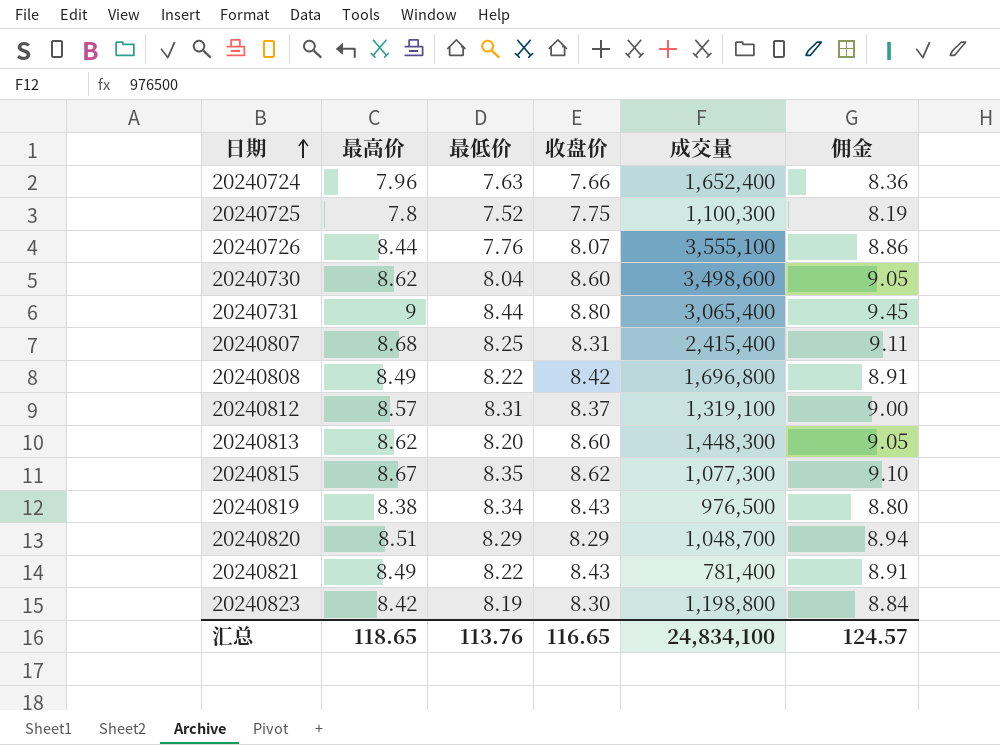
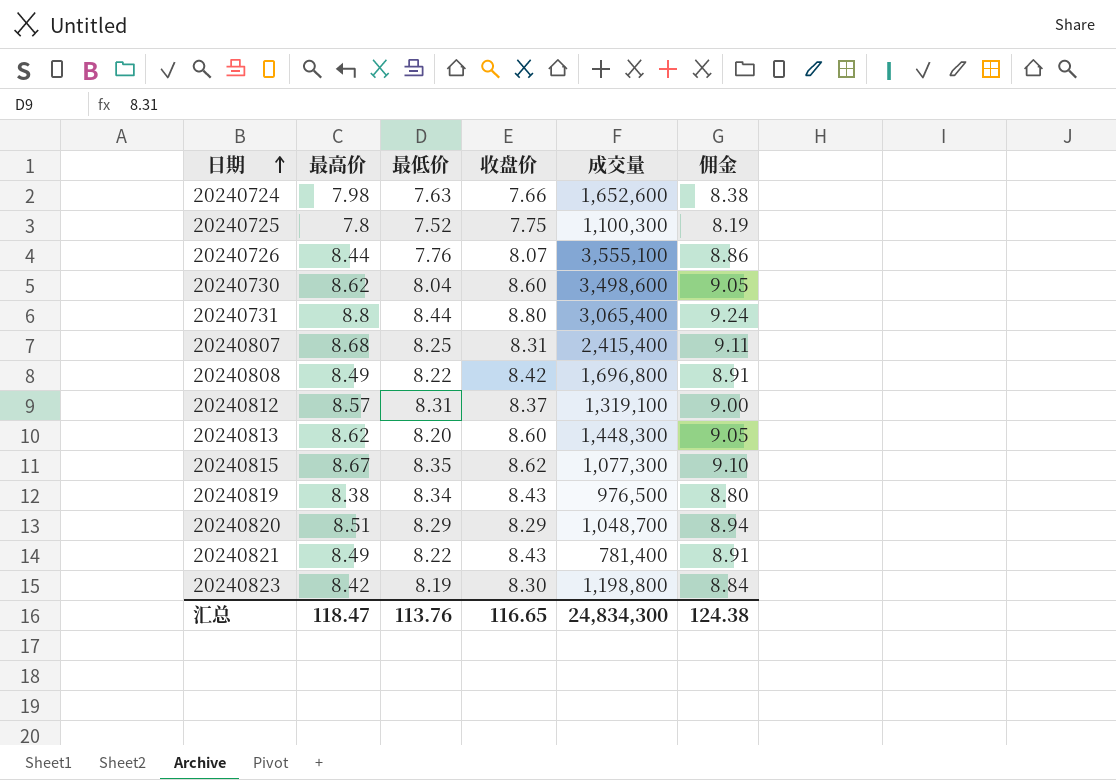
20240724 | 最高价: 7.96 -> 7.98
20240724 | 成交量: 1,652,400 -> 1,652,600
20240724 | 佣金: 8.36 -> 8.38
20240731 | 最高价: 9 -> 8.8
20240731 | 佣金: 9.45 -> 9.24
汇总 | 最高价: 118.65 -> 118.47
汇总 | 成交量: 24,834,100 -> 24,834,300
汇总 | 佣金: 124.57 -> 124.38

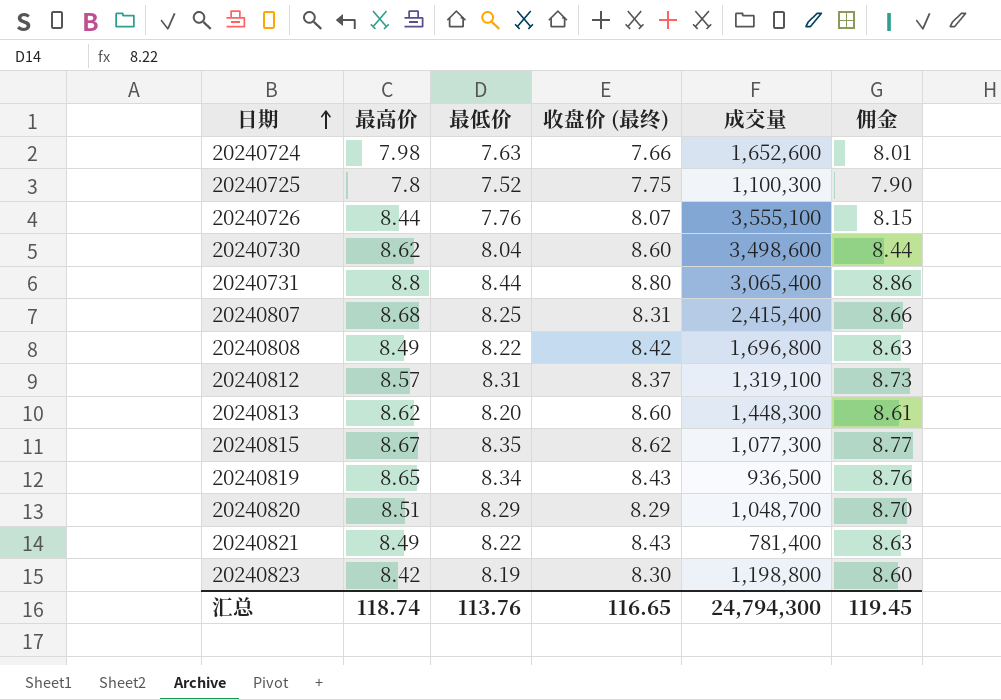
column name: 收盘价 -> 收盘价 (最终)
column 佣金 | formula: [最高价] * 1.05 -> [最低价] * 1.05
20240819 | 最高价: 8.38 -> 8.65
20240819 | 成交量: 976,500 -> 936,500
汇总 | 最高价: 118.47 -> 118.74
汇总 | 成交量: 24,834,300 -> 24,794,300
汇总 | 佣金: 124.38 -> 119.45

